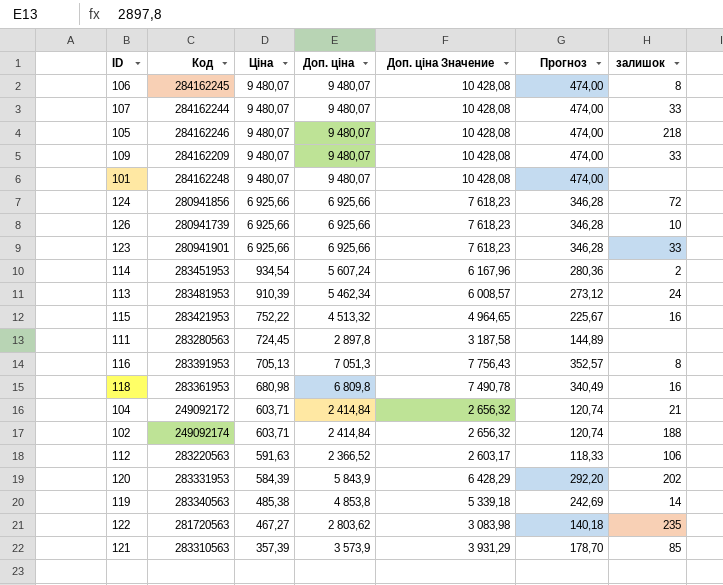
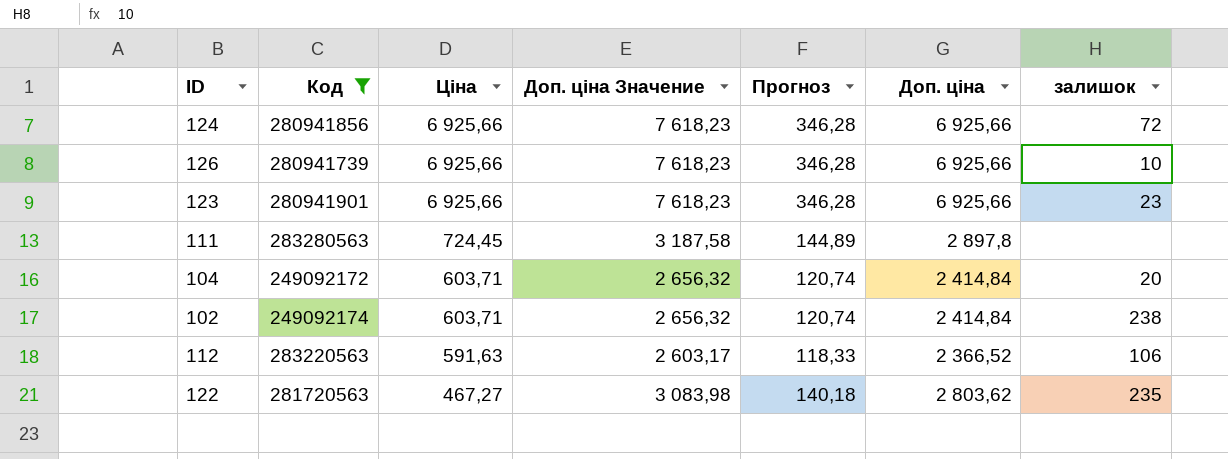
filter: none -> Код <= 283280563
column Доп. ціна | position: 4 -> 6
123 | залишок: 33 -> 23
104 | залишок: 21 -> 20
102 | залишок: 188 -> 238

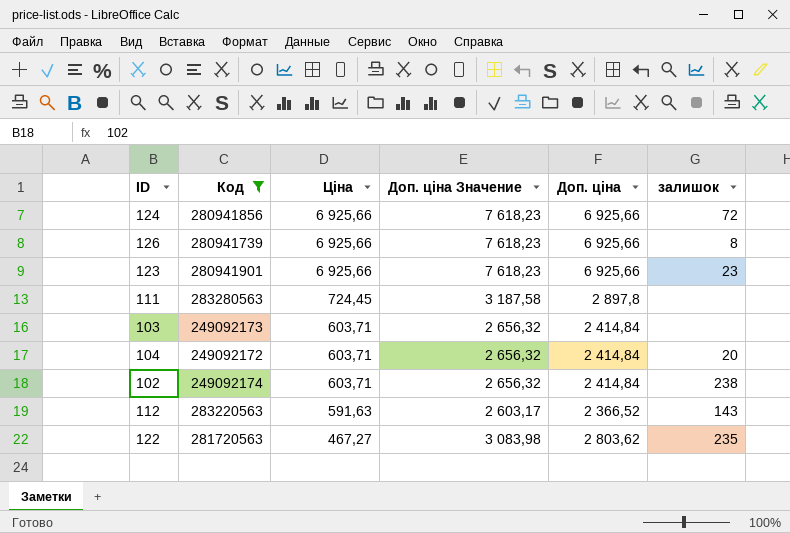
column Прогноз | formula: [Доп. ціна] * 0,05 -> none
126 | залишок: 10 -> 8
row 103: none -> 249092173 | 603,71 | 2 656,32 | 2 414,84 | none
112 | залишок: 106 -> 143

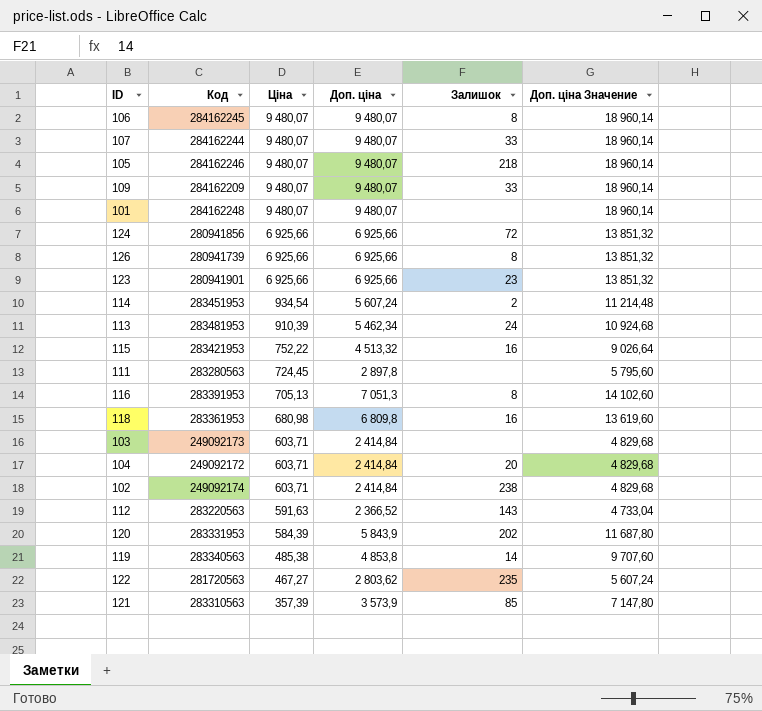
filter: Код <= 283280563 -> none
column name: залишок -> Залишок
column Доп. ціна Значение | formula: [Доп. ціна] * 1,1 -> [Доп. ціна] * 2
column Доп. ціна Значение | position: 4 -> 6

